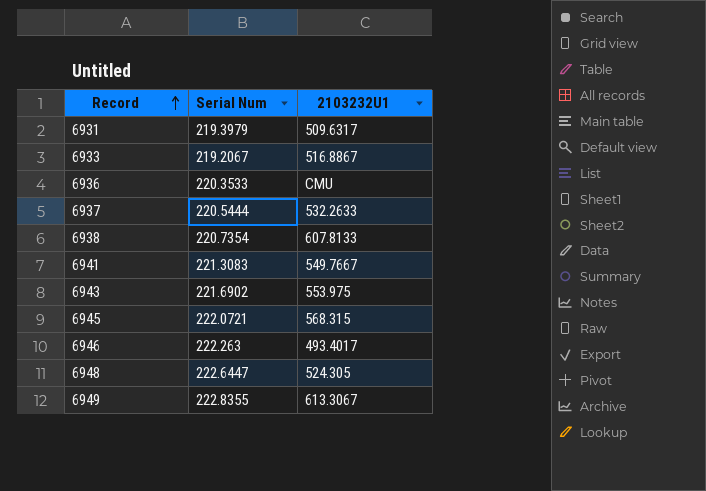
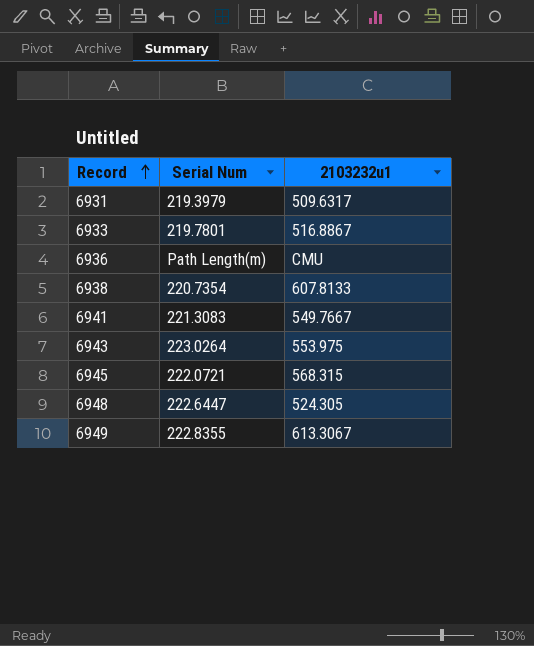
column name: 2103232U1 -> 2103232u1
row 6937: 220.5444 | 532.2633 -> none
row 6946: 222.263 | 493.4017 -> none
6933 | Serial Num: 219.2067 -> 219.7801
6936 | Serial Num: 220.3533 -> Path Length(m)
6943 | Serial Num: 221.6902 -> 223.0264

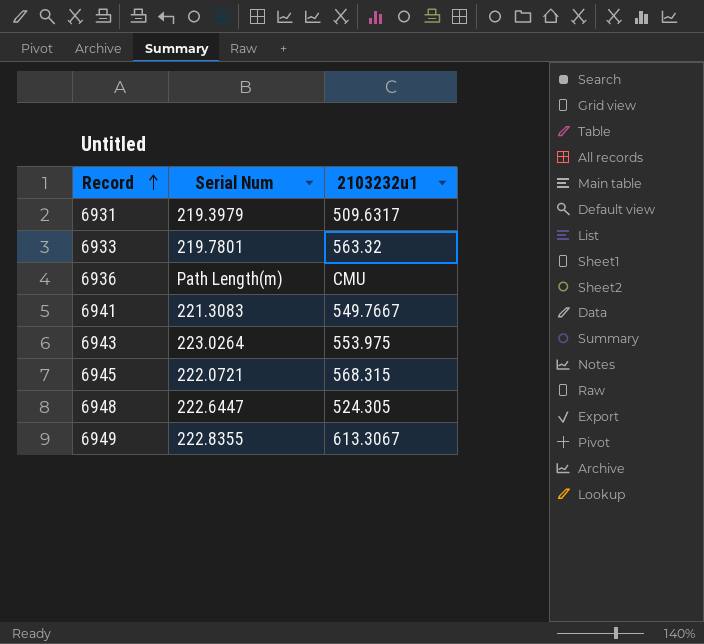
row 6938: 220.7354 | 607.8133 -> none
6933 | 2103232u1: 516.8867 -> 563.32

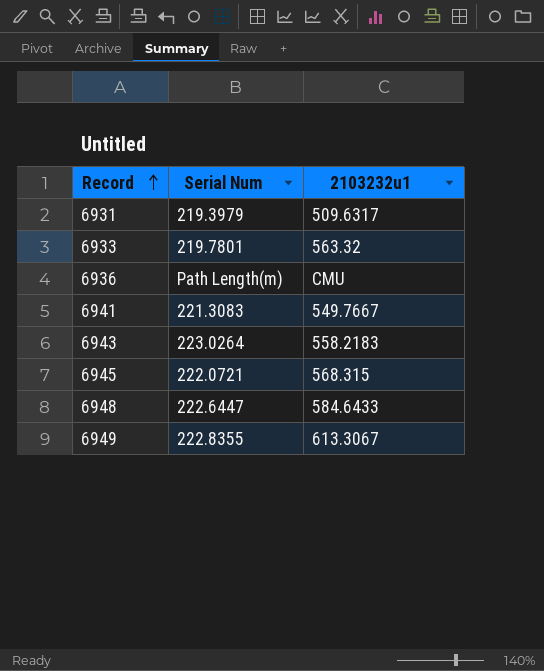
6943 | 2103232u1: 553.975 -> 558.2183
6948 | 2103232u1: 524.305 -> 584.6433

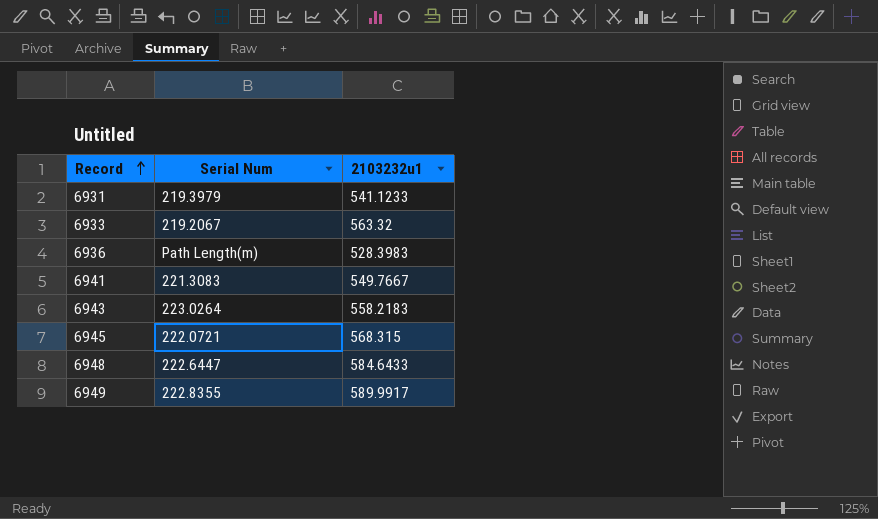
6931 | 2103232u1: 509.6317 -> 541.1233
6933 | Serial Num: 219.7801 -> 219.2067
6936 | 2103232u1: CMU -> 528.3983
6949 | 2103232u1: 613.3067 -> 589.9917

